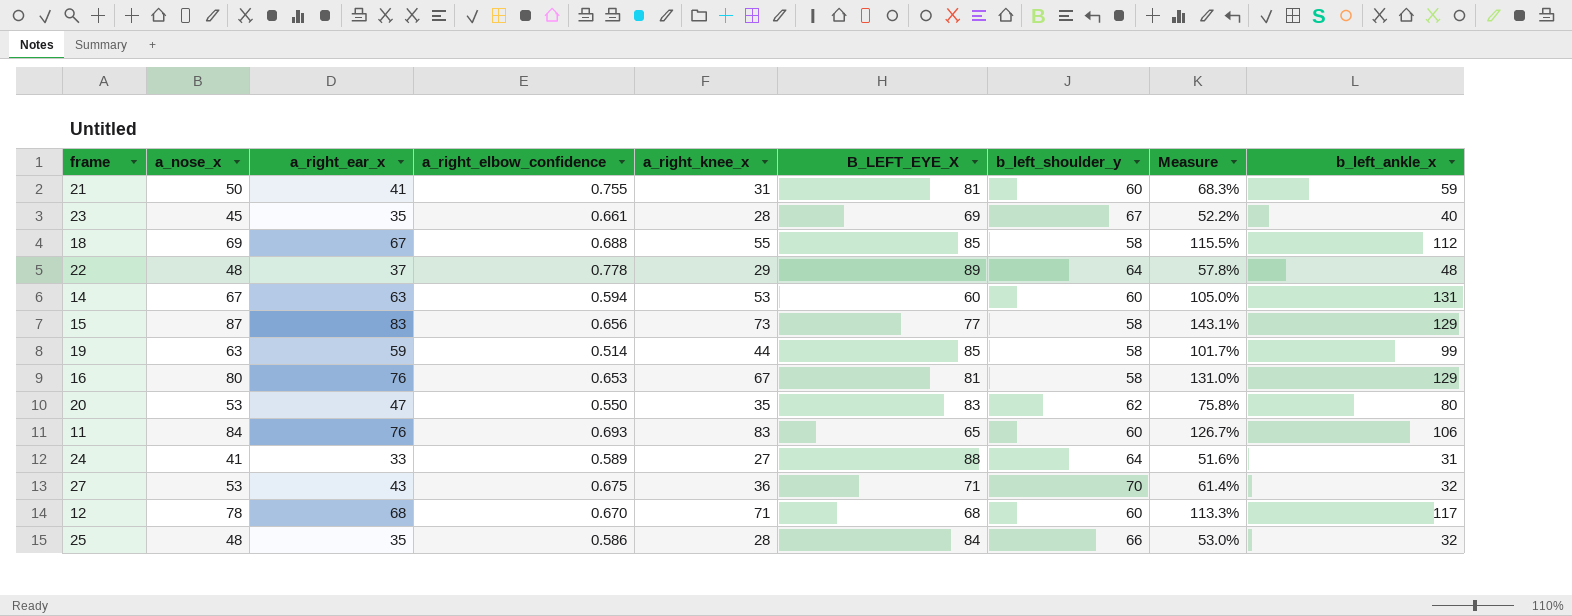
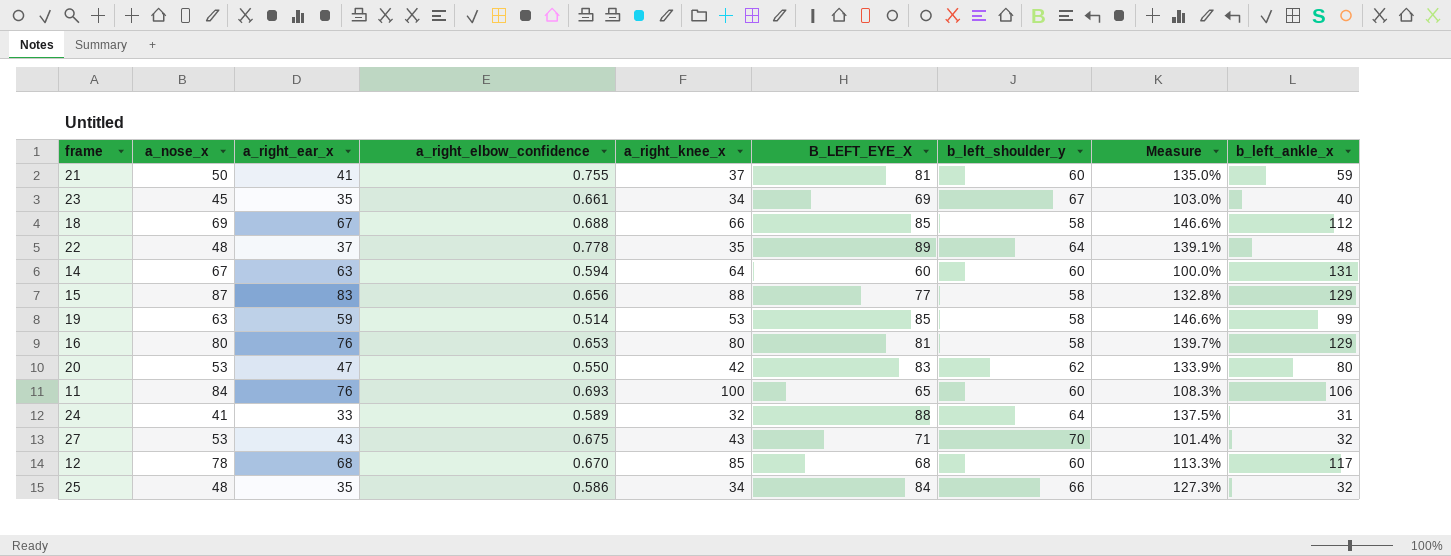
column Measure | formula: [a_right_ear_x] / [b_left_shoulder_y] -> [B_LEFT_EYE_X] / [b_left_shoulder_y]
21 | a_right_knee_x: 31 -> 37
23 | a_right_knee_x: 28 -> 34
18 | a_right_knee_x: 55 -> 66
22 | a_right_knee_x: 29 -> 35
14 | a_right_knee_x: 53 -> 64
15 | a_right_knee_x: 73 -> 88
19 | a_right_knee_x: 44 -> 53
16 | a_right_knee_x: 67 -> 80
20 | a_right_knee_x: 35 -> 42
11 | a_right_knee_x: 83 -> 100
24 | a_right_knee_x: 27 -> 32
27 | a_right_knee_x: 36 -> 43
12 | a_right_knee_x: 71 -> 85
25 | a_right_knee_x: 28 -> 34

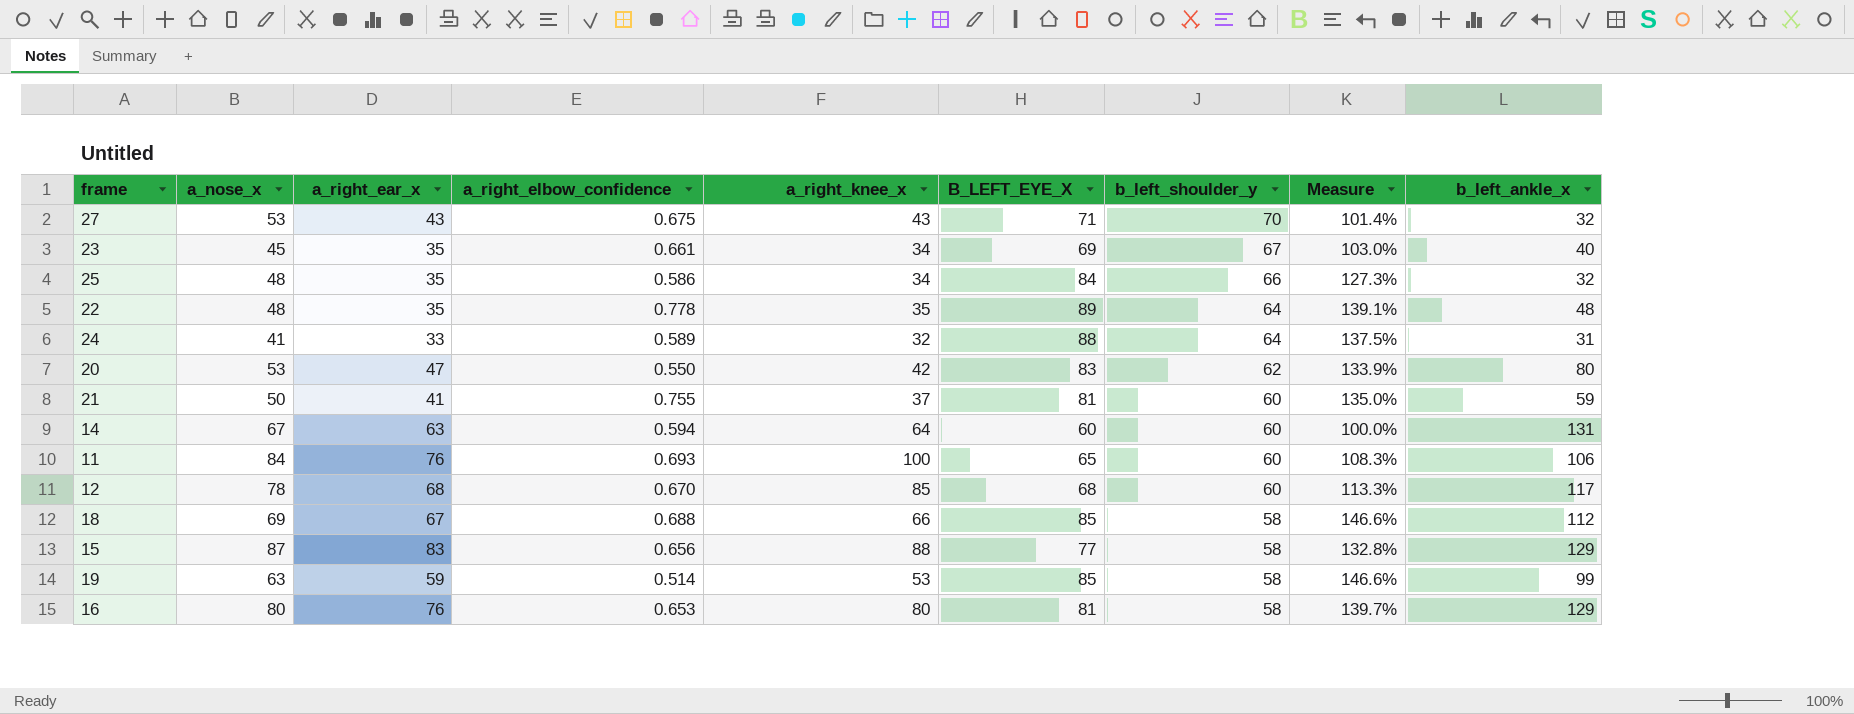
row order: none -> b_left_shoulder_y descending
22 | a_right_ear_x: 37 -> 35

